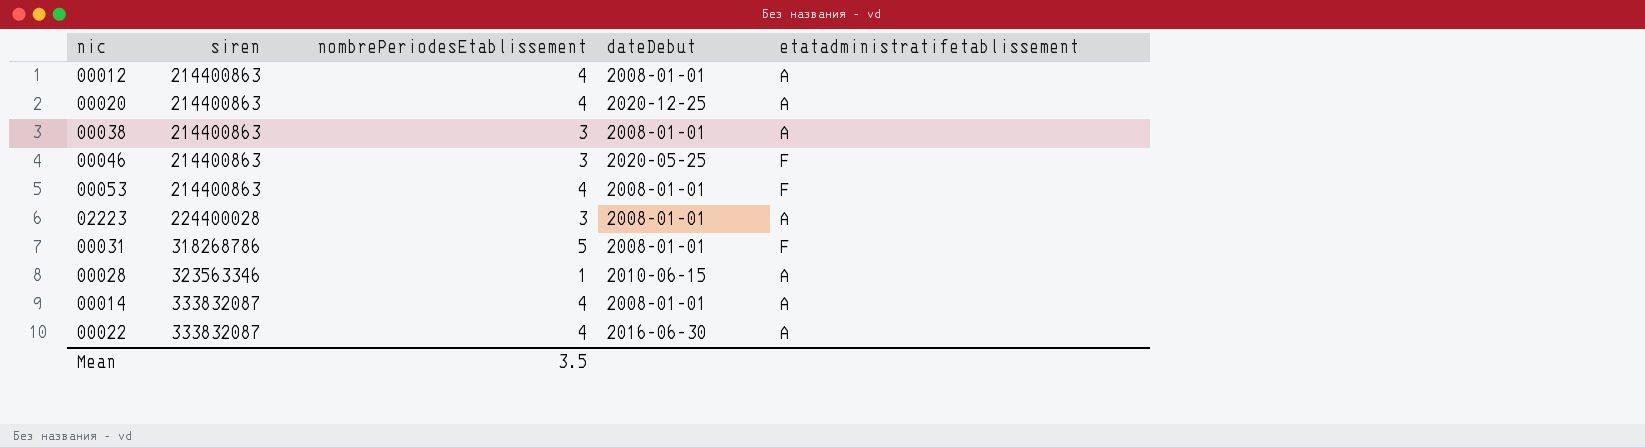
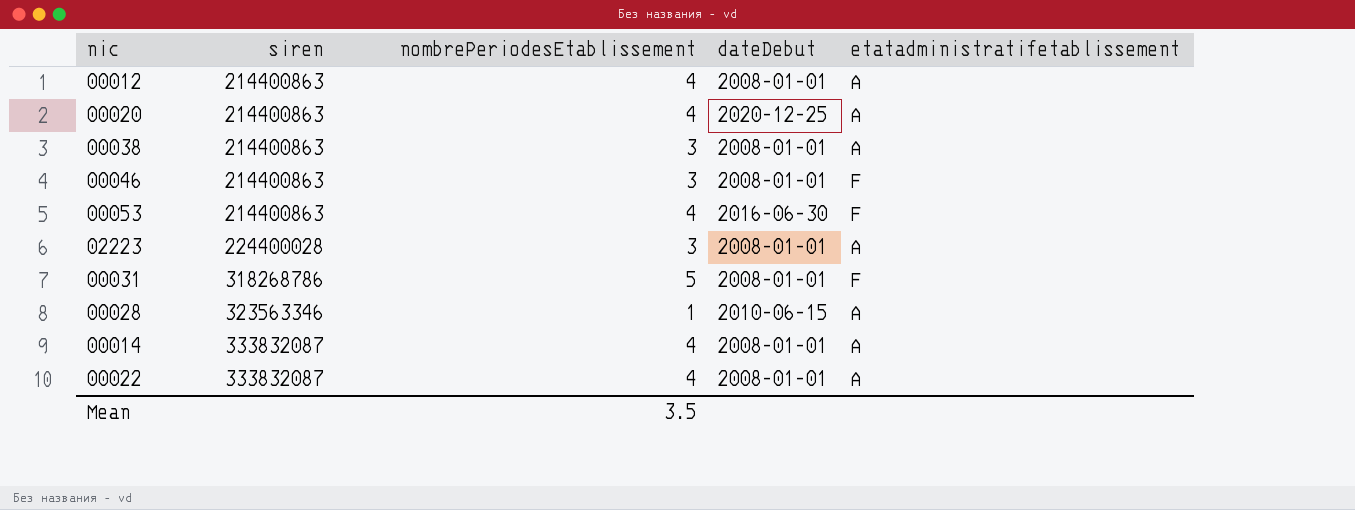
00046 | dateDebut: 2020-05-25 -> 2008-01-01
00053 | dateDebut: 2008-01-01 -> 2016-06-30
00022 | dateDebut: 2016-06-30 -> 2008-01-01

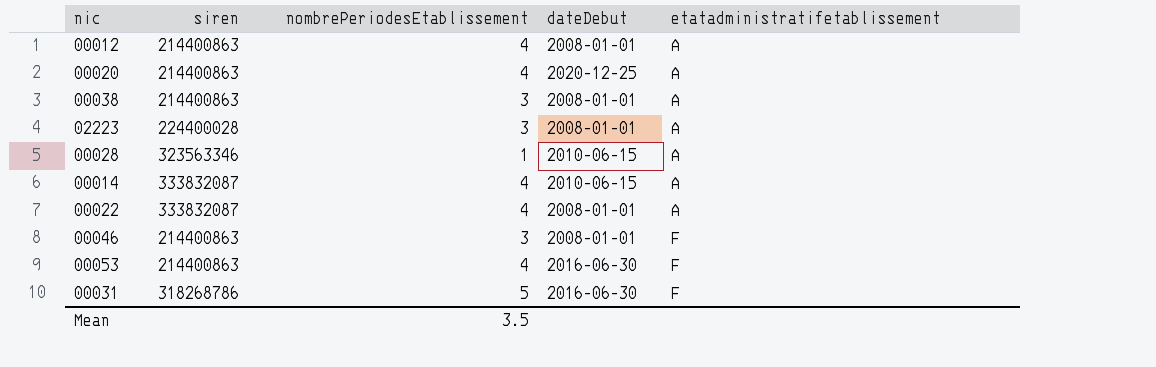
row order: siren ascending -> etatadministratifetablissement ascending
00014 | dateDebut: 2008-01-01 -> 2010-06-15
00031 | dateDebut: 2008-01-01 -> 2016-06-30

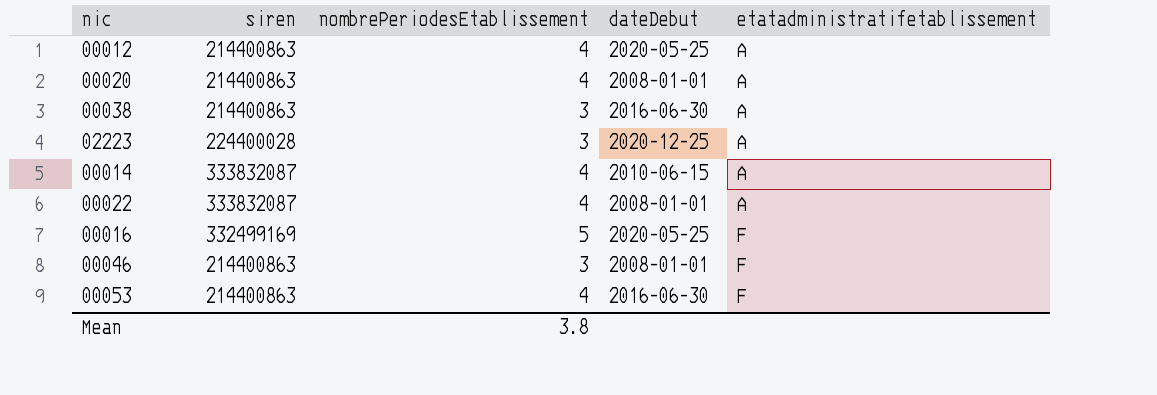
row 00028: 323563346 | 1 | 2010-06-15 | A -> none
row 00031: 318268786 | 5 | 2016-06-30 | F -> none
00012 | dateDebut: 2008-01-01 -> 2020-05-25
00020 | dateDebut: 2020-12-25 -> 2008-01-01
00038 | dateDebut: 2008-01-01 -> 2016-06-30
02223 | dateDebut: 2008-01-01 -> 2020-12-25
row 00016: none -> 332499169 | 5 | 2020-05-25 | F
Mean | nombrePeriodesEtablissement: 3.5 -> 3.8

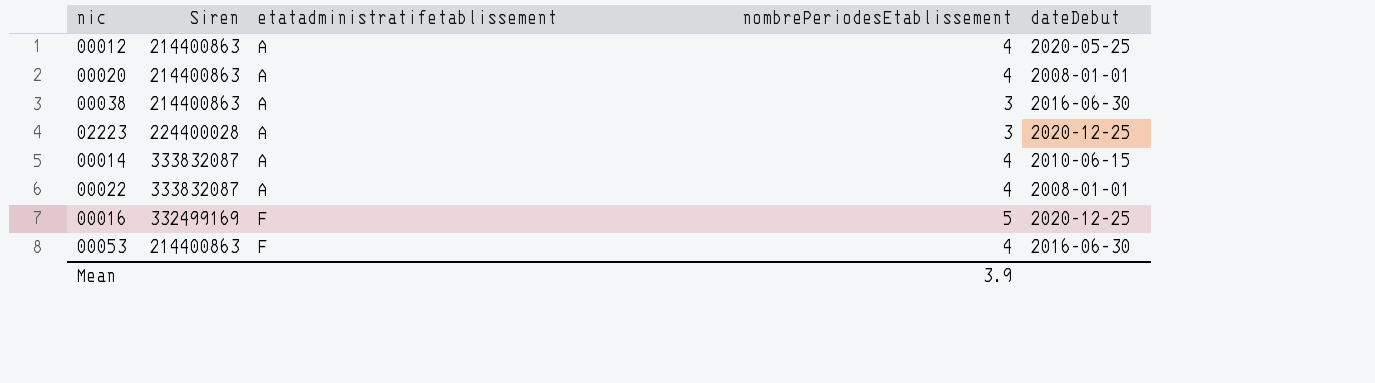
column name: siren -> Siren
column etatadministratifetablissement | position: 5 -> 3
row 00046: 214400863 | 3 | 2008-01-01 | F -> none
00016 | dateDebut: 2020-05-25 -> 2020-12-25
Mean | nombrePeriodesEtablissement: 3.8 -> 3.9

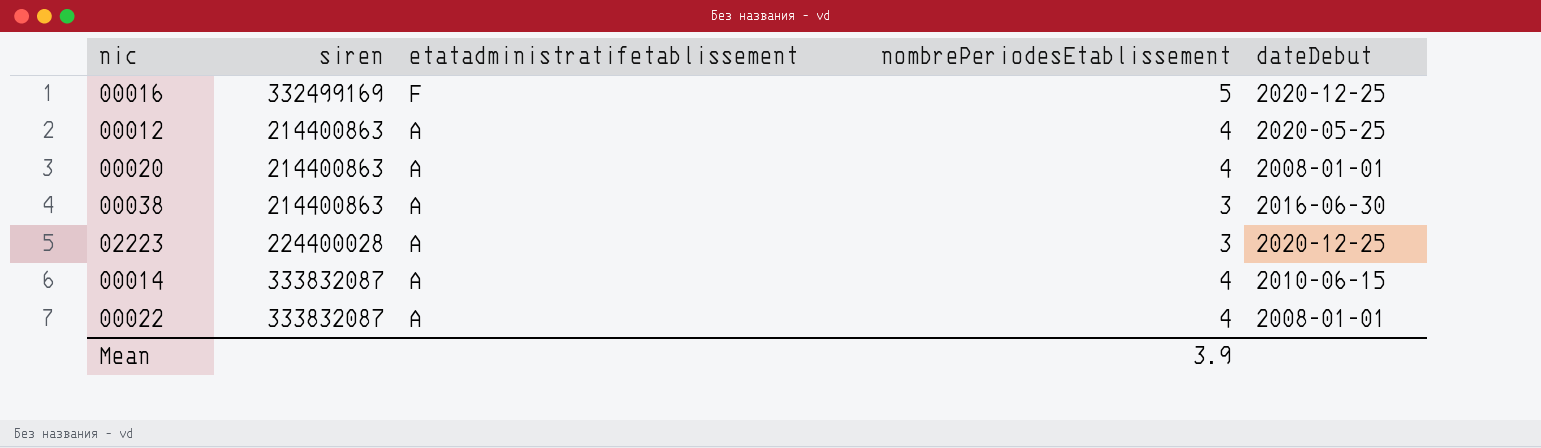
row order: etatadministratifetablissement ascending -> etatadministratifetablissement descending
column name: Siren -> siren
row 00053: 214400863 | F | 4 | 2016-06-30 -> none

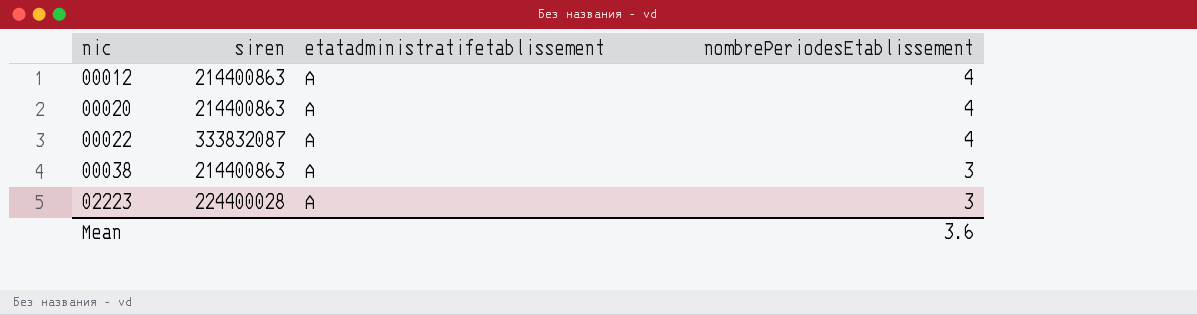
row order: etatadministratifetablissement descending -> nic ascending
column dateDebut | position: 5 -> none
row 00016: 332499169 | F | 5 | 2020-12-25 -> none
row 00014: 333832087 | A | 4 | 2010-06-15 -> none
Mean | nombrePeriodesEtablissement: 3.9 -> 3.6

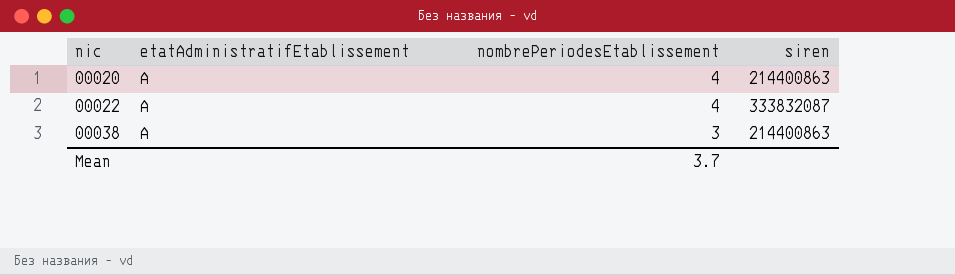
column name: etatadministratifetablissement -> etatAdministratifEtablissement
column siren | position: 2 -> 4
row 00012: 214400863 | A | 4 -> none
row 02223: 224400028 | A | 3 -> none
Mean | nombrePeriodesEtablissement: 3.6 -> 3.7

